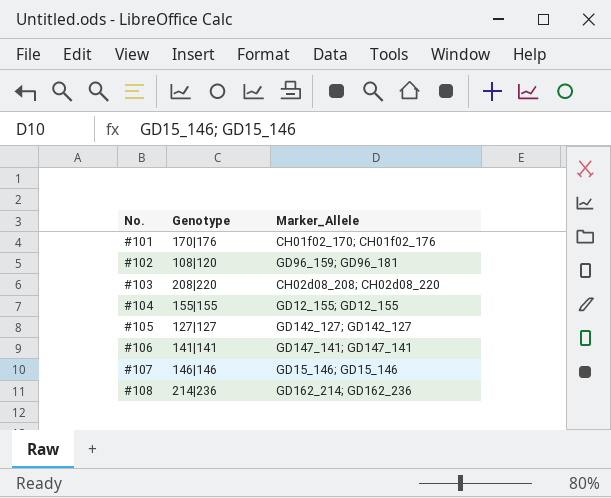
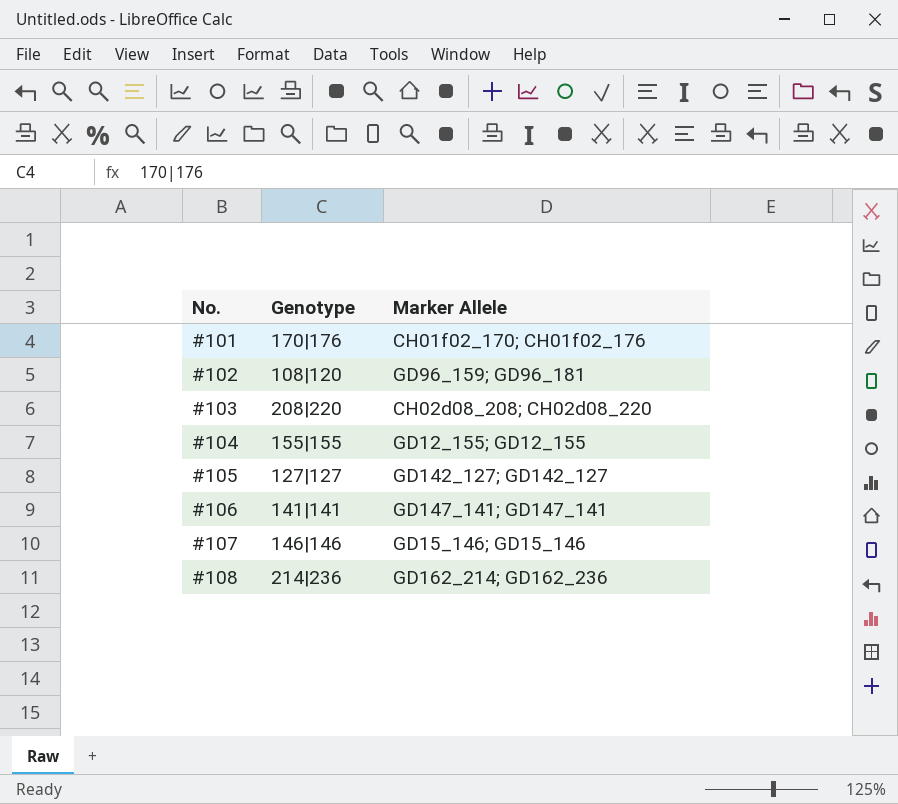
column name: Marker_Allele -> Marker Allele

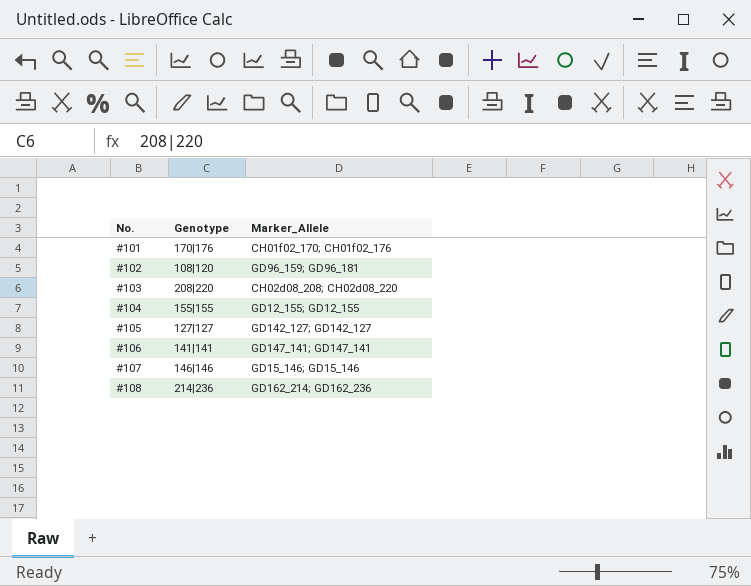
column name: Marker Allele -> Marker_Allele

